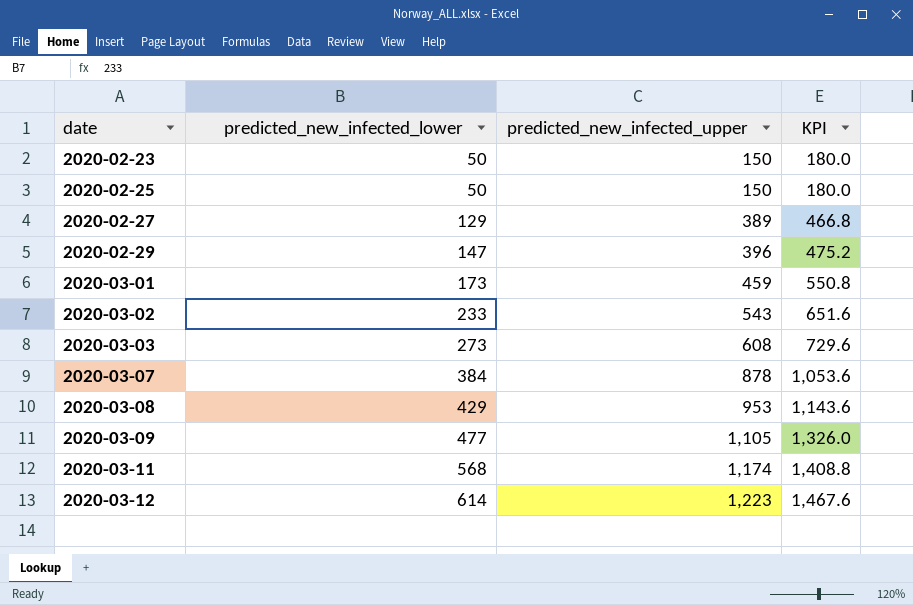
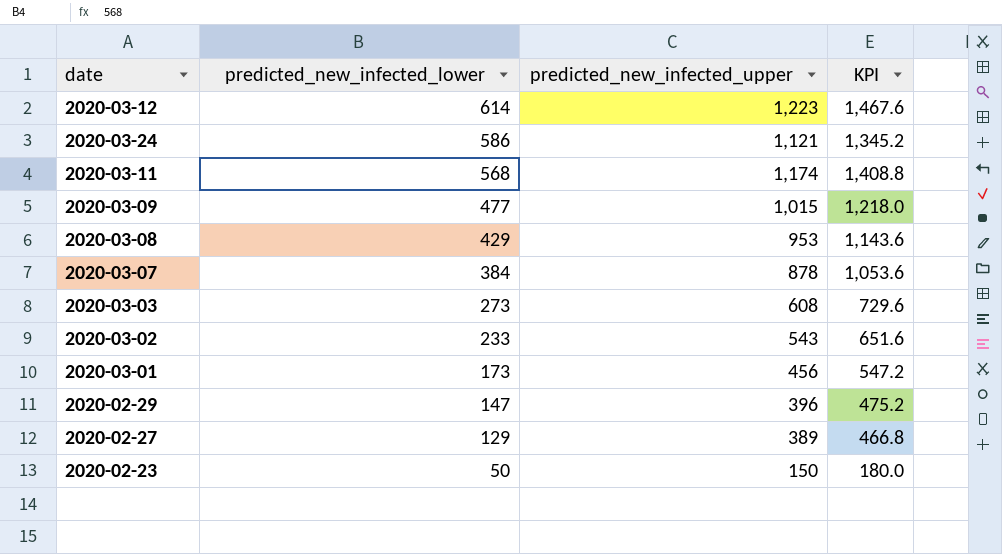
row order: date ascending -> predicted_new_infected_lower descending
row 2020-02-25: 50 | 150 | 180.0 -> none
row 2020-03-24: none -> 586 | 1,121 | 1,345.2
2020-03-09 | predicted_new_infected_upper: 1,105 -> 1,015
2020-03-09 | KPI: 1,326.0 -> 1,218.0
2020-03-01 | predicted_new_infected_upper: 459 -> 456
2020-03-01 | KPI: 550.8 -> 547.2

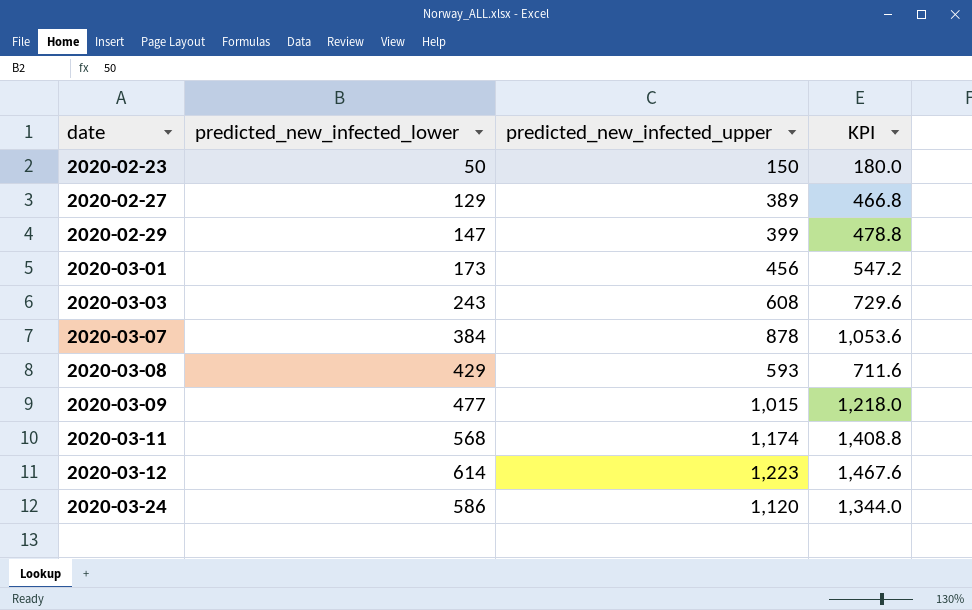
row order: predicted_new_infected_lower descending -> date ascending
row 2020-03-02: 233 | 543 | 651.6 -> none
2020-02-29 | predicted_new_infected_upper: 396 -> 399
2020-02-29 | KPI: 475.2 -> 478.8
2020-03-03 | predicted_new_infected_lower: 273 -> 243
2020-03-08 | predicted_new_infected_upper: 953 -> 593
2020-03-08 | KPI: 1,143.6 -> 711.6
2020-03-24 | predicted_new_infected_upper: 1,121 -> 1,120
2020-03-24 | KPI: 1,345.2 -> 1,344.0

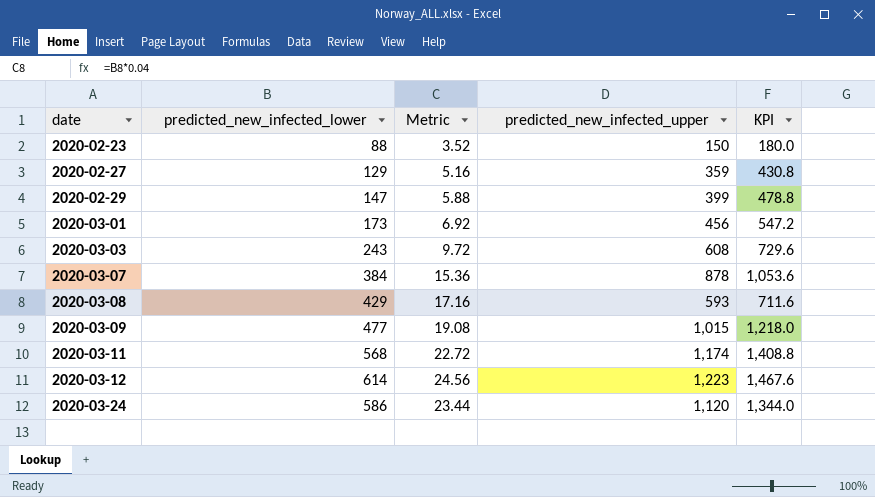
column Metric | formula: none -> [predicted_new_infected_lower] * 0.04
2020-02-23 | predicted_new_infected_lower: 50 -> 88
2020-02-27 | predicted_new_infected_upper: 389 -> 359
2020-02-27 | KPI: 466.8 -> 430.8

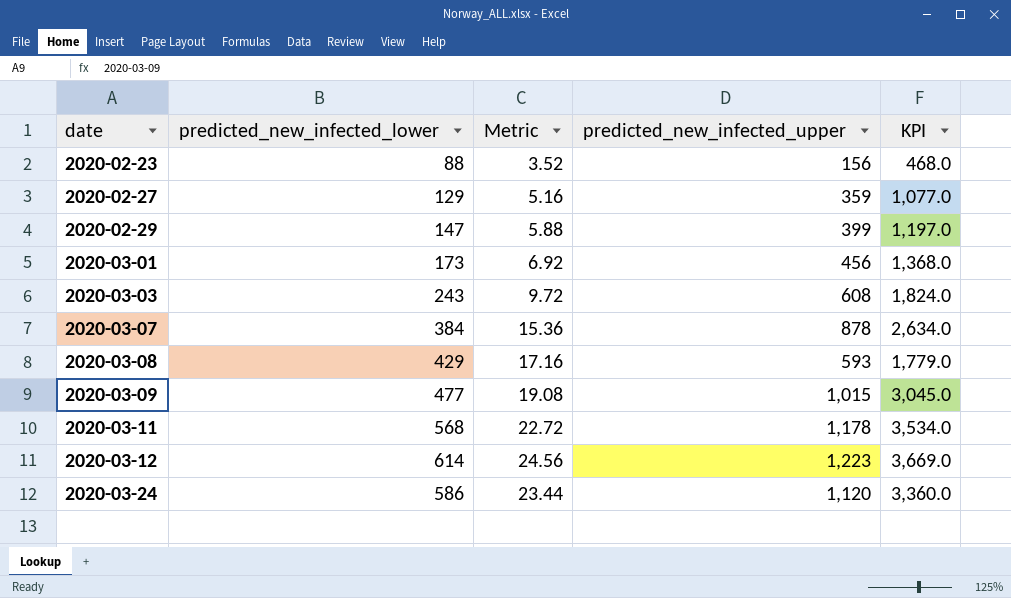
column KPI | formula: [predicted_new_infected_upper] * 1.2 -> [predicted_new_infected_upper] * 3
2020-02-23 | predicted_new_infected_upper: 150 -> 156
2020-03-11 | predicted_new_infected_upper: 1,174 -> 1,178

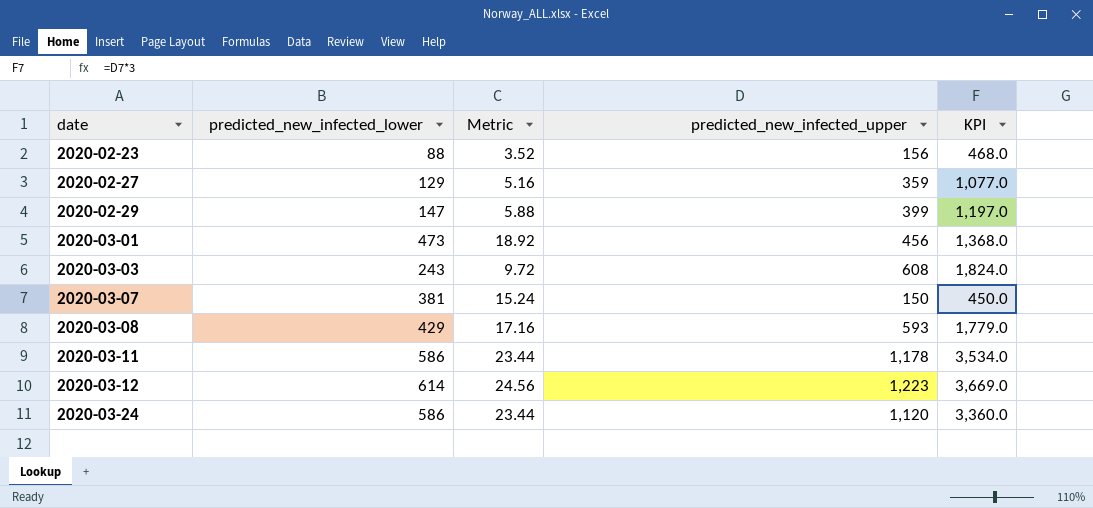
row 2020-03-09: 477 | 19.08 | 1,015 | 3,045.0 -> none
2020-03-01 | predicted_new_infected_lower: 173 -> 473
2020-03-01 | Metric: 6.92 -> 18.92
2020-03-07 | predicted_new_infected_lower: 384 -> 381
2020-03-07 | Metric: 15.36 -> 15.24
2020-03-07 | predicted_new_infected_upper: 878 -> 150
2020-03-07 | KPI: 2,634.0 -> 450.0
2020-03-11 | predicted_new_infected_lower: 568 -> 586
2020-03-11 | Metric: 22.72 -> 23.44

